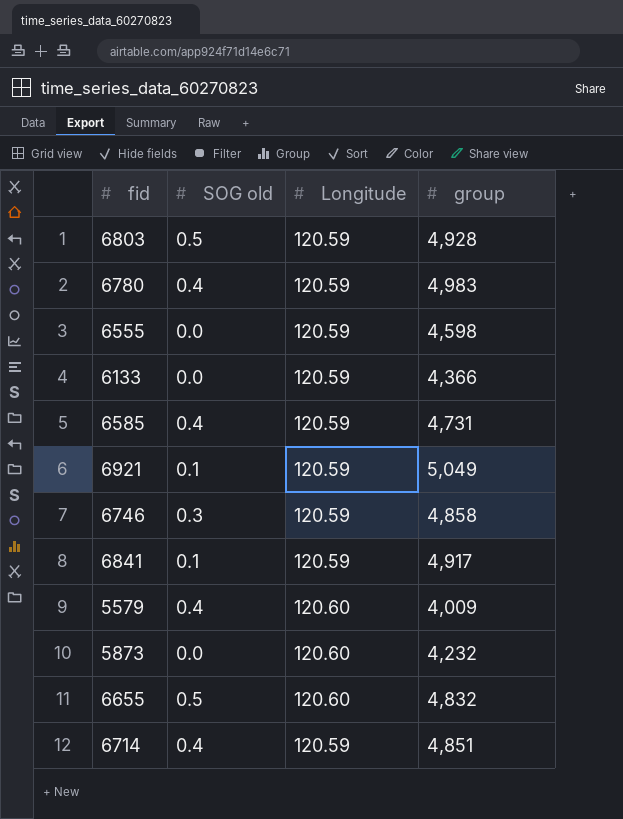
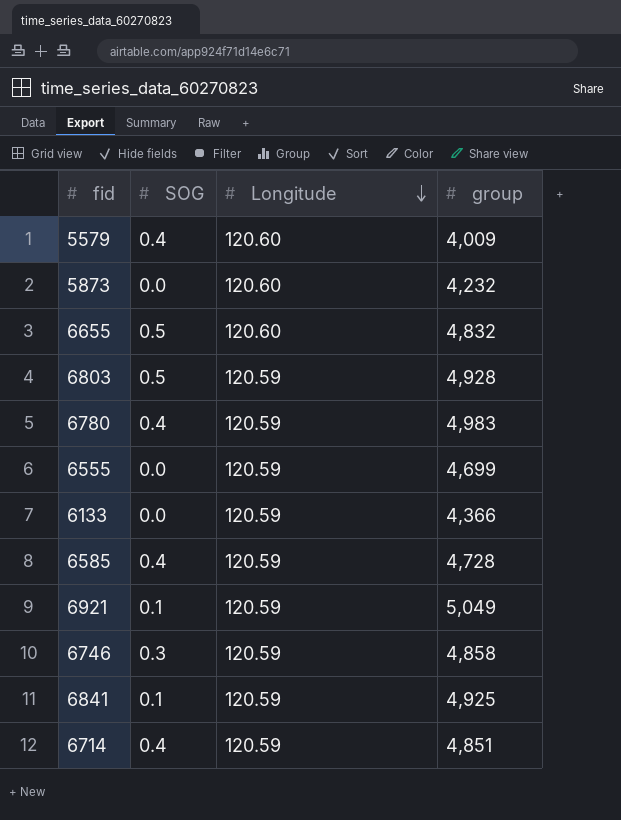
row order: none -> Longitude descending
column name: SOG old -> SOG
6555 | group: 4,598 -> 4,699
6585 | group: 4,731 -> 4,728
6841 | group: 4,917 -> 4,925

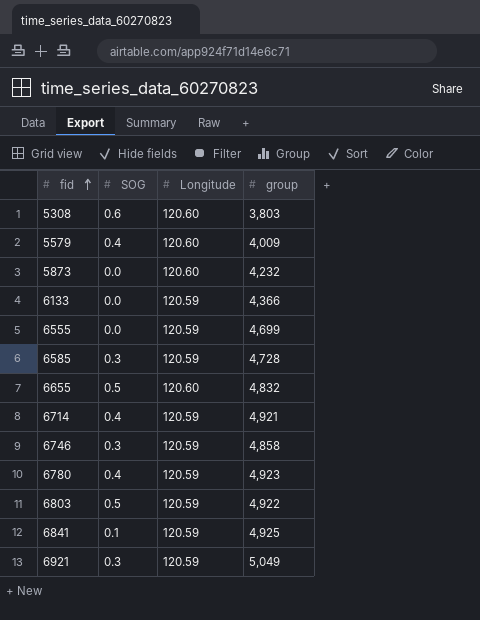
row order: Longitude descending -> fid ascending
row 5308: none -> 0.6 | 120.60 | 3,803
6585 | SOG: 0.4 -> 0.3
6714 | group: 4,851 -> 4,921
6780 | group: 4,983 -> 4,923
6803 | group: 4,928 -> 4,922
6921 | SOG: 0.1 -> 0.3

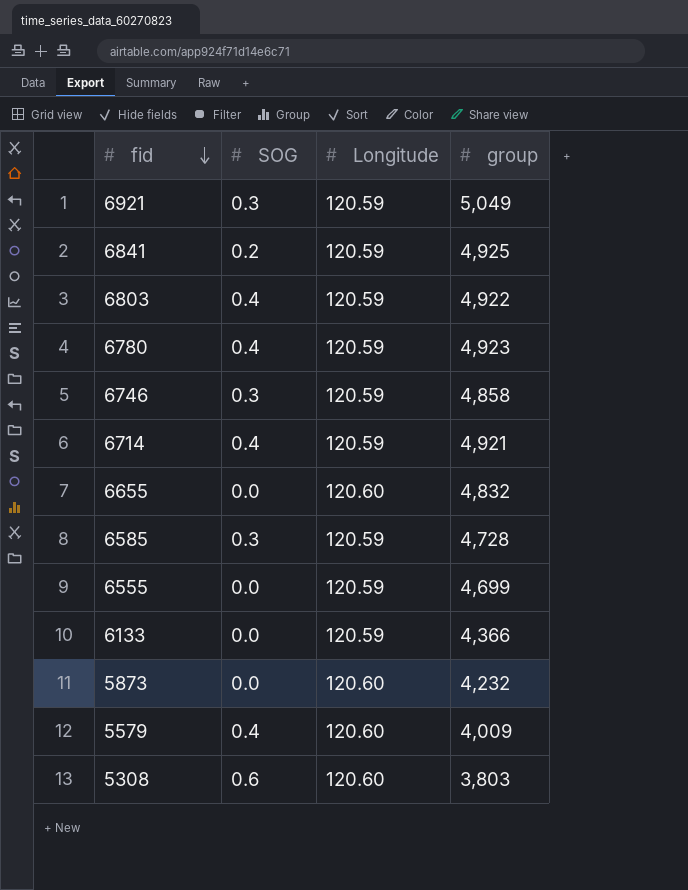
row order: fid ascending -> fid descending
6841 | SOG: 0.1 -> 0.2
6803 | SOG: 0.5 -> 0.4
6655 | SOG: 0.5 -> 0.0

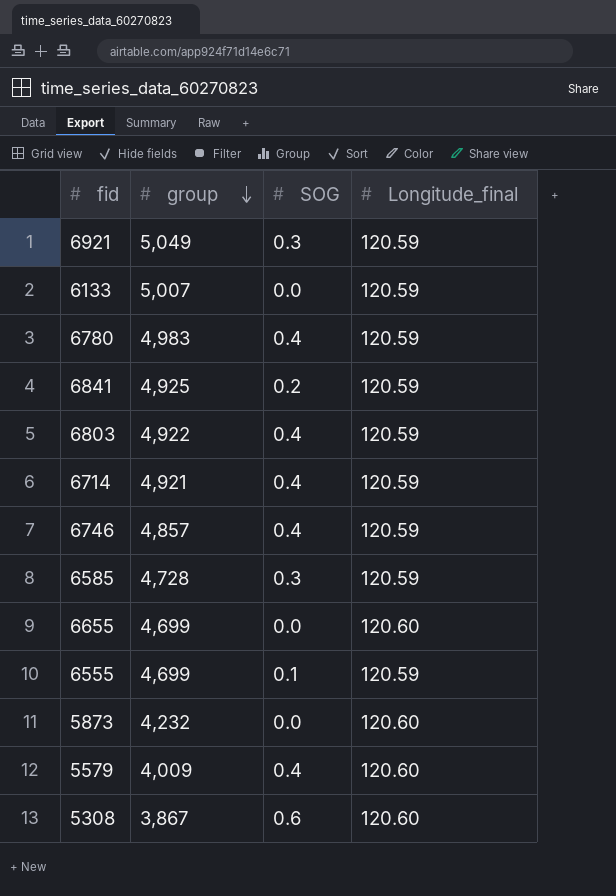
row order: fid descending -> group descending
column group | position: 4 -> 2
column name: Longitude -> Longitude_final
6133 | group: 4,366 -> 5,007
6780 | group: 4,923 -> 4,983
6746 | group: 4,858 -> 4,857
6746 | SOG: 0.3 -> 0.4
6655 | group: 4,832 -> 4,699
6555 | SOG: 0.0 -> 0.1
5308 | group: 3,803 -> 3,867

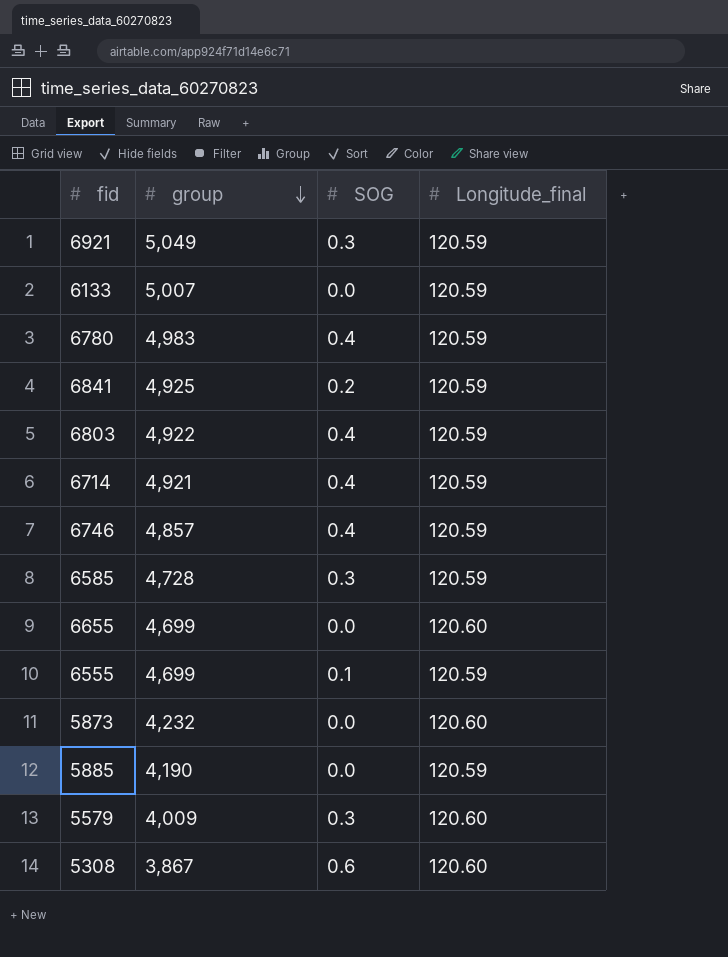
row 5885: none -> 4,190 | 0.0 | 120.59
5579 | SOG: 0.4 -> 0.3

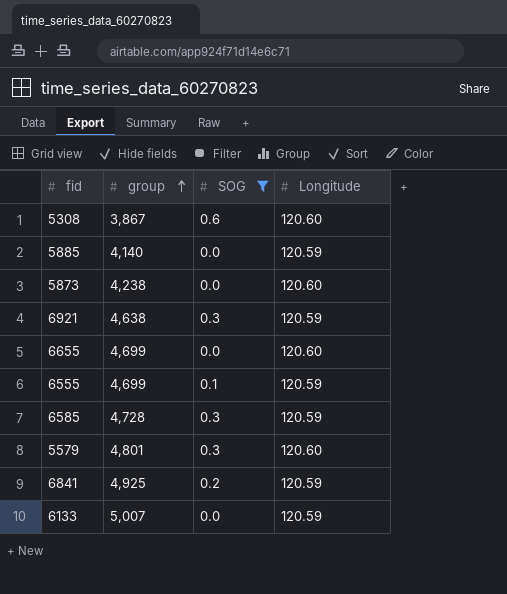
filter: none -> SOG != 0.4
row order: group descending -> group ascending
column name: Longitude_final -> Longitude
5885 | group: 4,190 -> 4,140
5873 | group: 4,232 -> 4,238
6921 | group: 5,049 -> 4,638
5579 | group: 4,009 -> 4,801

